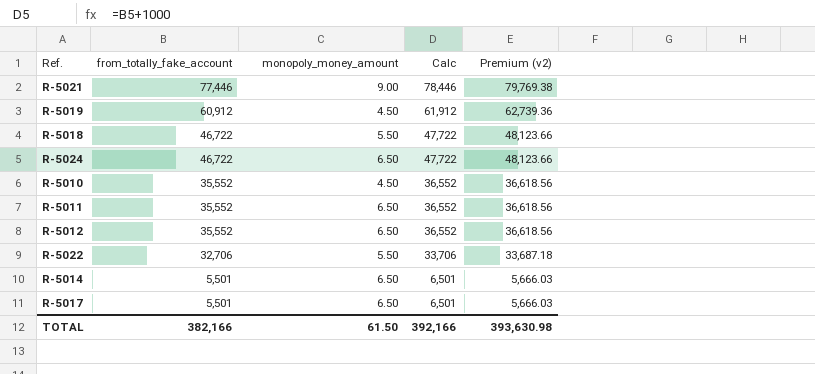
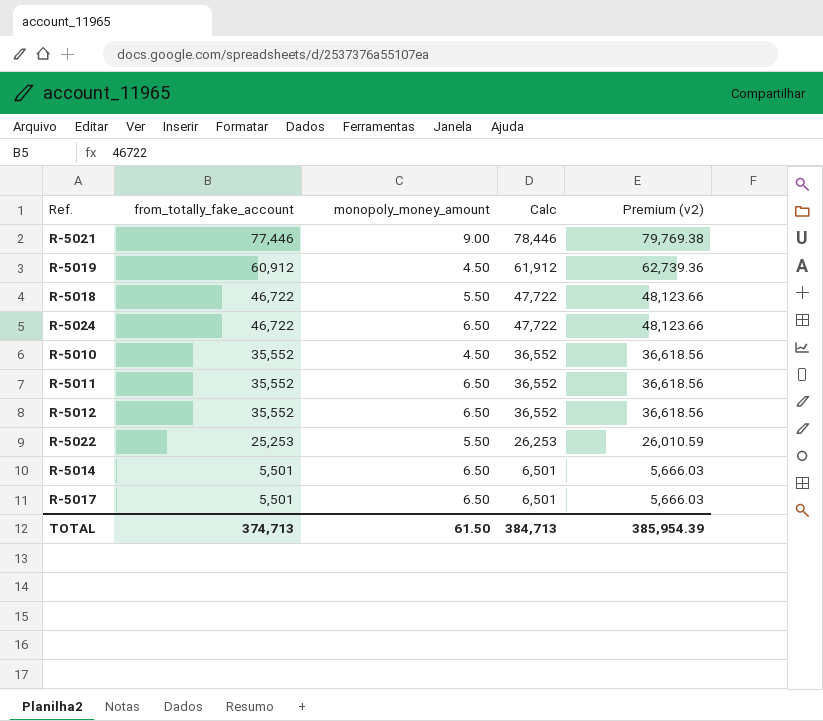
R-5022 | from_totally_fake_account: 32,706 -> 25,253
R-5022 | Calc: 33,706 -> 26,253
R-5022 | Premium (v2): 33,687.18 -> 26,010.59
TOTAL | from_totally_fake_account: 382,166 -> 374,713
TOTAL | Calc: 392,166 -> 384,713
TOTAL | Premium (v2): 393,630.98 -> 385,954.39

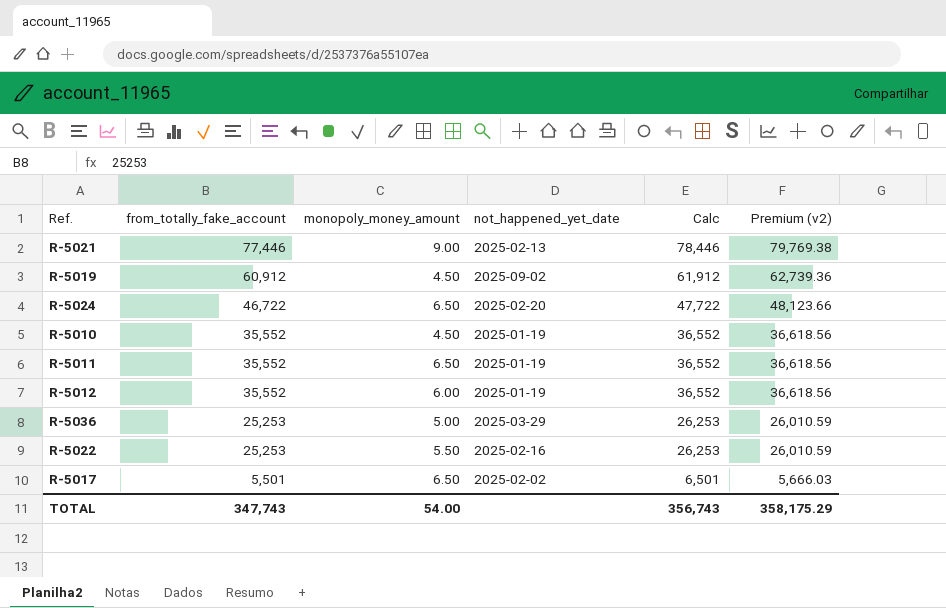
column not_happened_yet_date | position: none -> 4
row R-5018: 46,722 | 5.50 | 47,722 | 48,123.66 -> none
row R-5014: 5,501 | 6.50 | 6,501 | 5,666.03 -> none
R-5012 | monopoly_money_amount: 6.50 -> 6.00
row R-5036: none -> 25,253 | 5.00 | 2025-03-29 | 26,253 | 26,010.59
TOTAL | from_totally_fake_account: 374,713 -> 347,743
TOTAL | monopoly_money_amount: 61.50 -> 54.00
TOTAL | Calc: 384,713 -> 356,743
TOTAL | Premium (v2): 385,954.39 -> 358,175.29

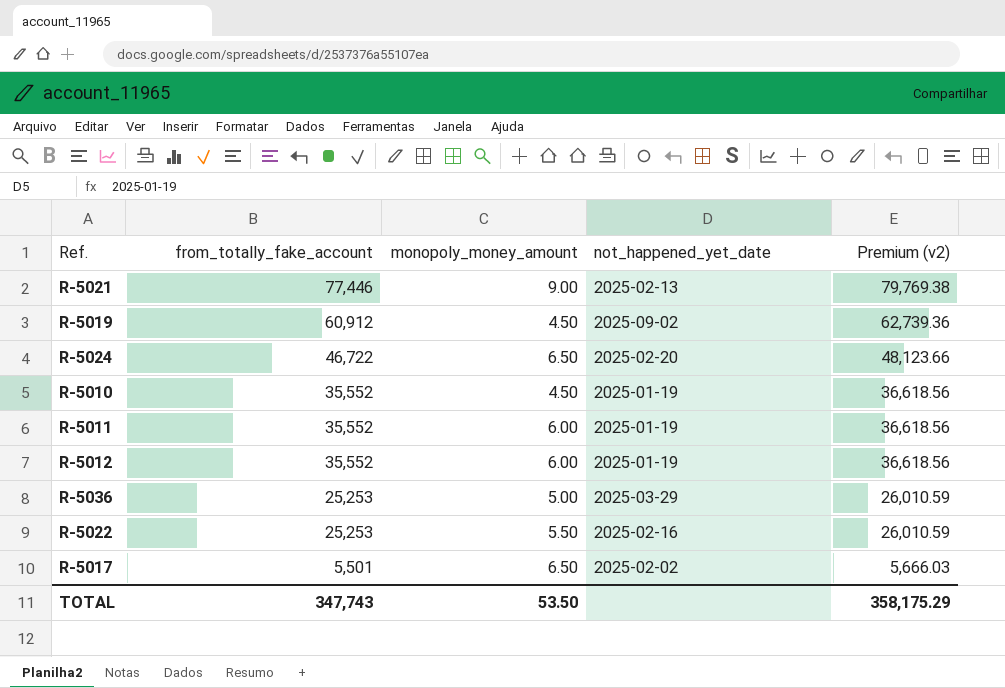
column Calc | formula: [from_totally_fake_account] + 1000 -> none
R-5011 | monopoly_money_amount: 6.50 -> 6.00
TOTAL | monopoly_money_amount: 54.00 -> 53.50

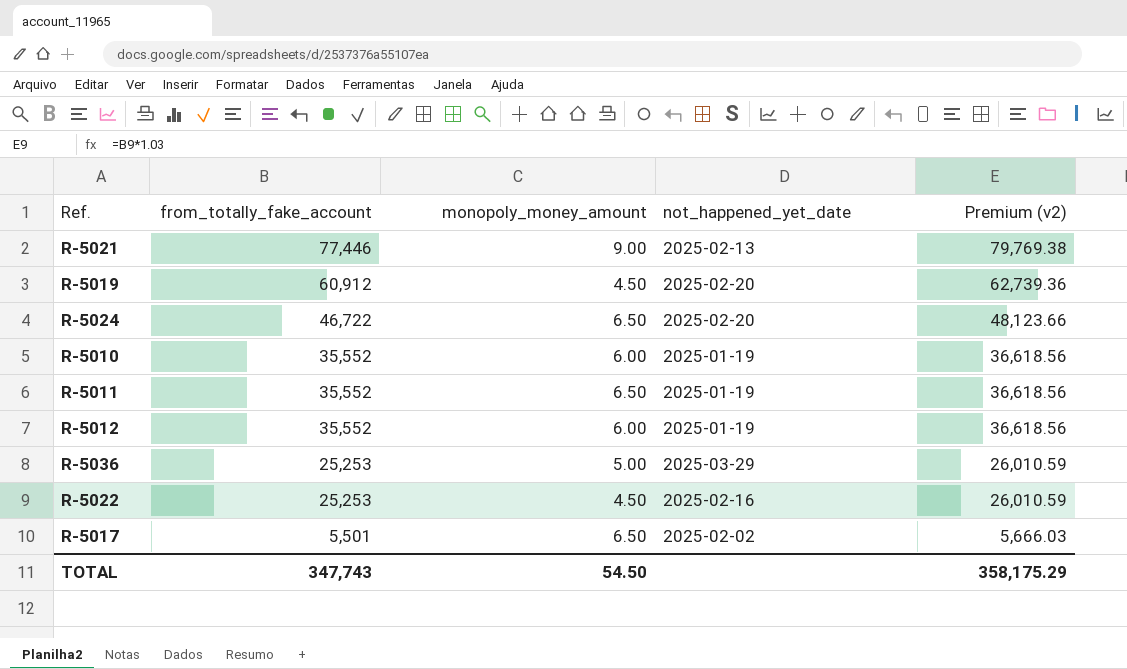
R-5019 | not_happened_yet_date: 2025-09-02 -> 2025-02-20
R-5010 | monopoly_money_amount: 4.50 -> 6.00
R-5011 | monopoly_money_amount: 6.00 -> 6.50
R-5022 | monopoly_money_amount: 5.50 -> 4.50
TOTAL | monopoly_money_amount: 53.50 -> 54.50

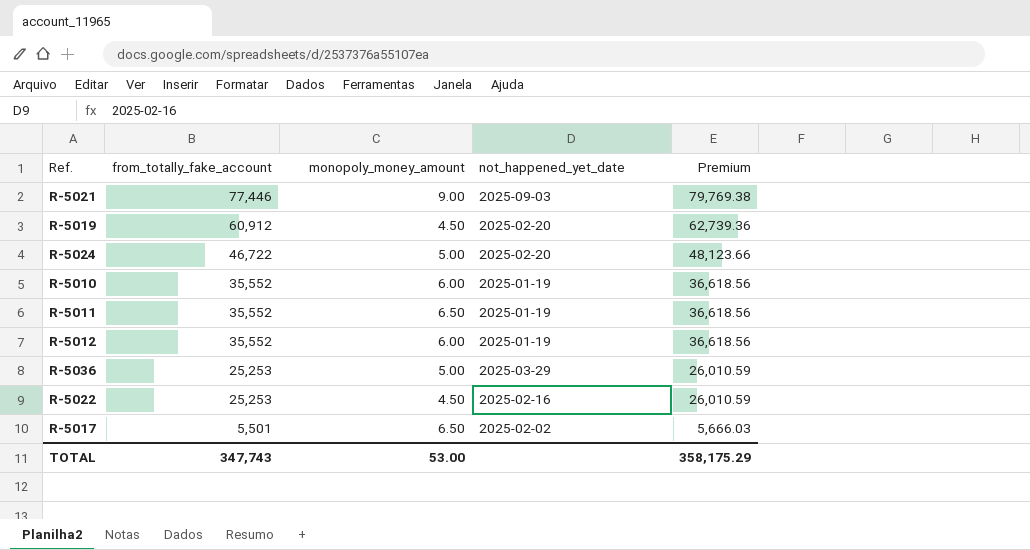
column name: Premium (v2) -> Premium
R-5021 | not_happened_yet_date: 2025-02-13 -> 2025-09-03
R-5024 | monopoly_money_amount: 6.50 -> 5.00
TOTAL | monopoly_money_amount: 54.50 -> 53.00

